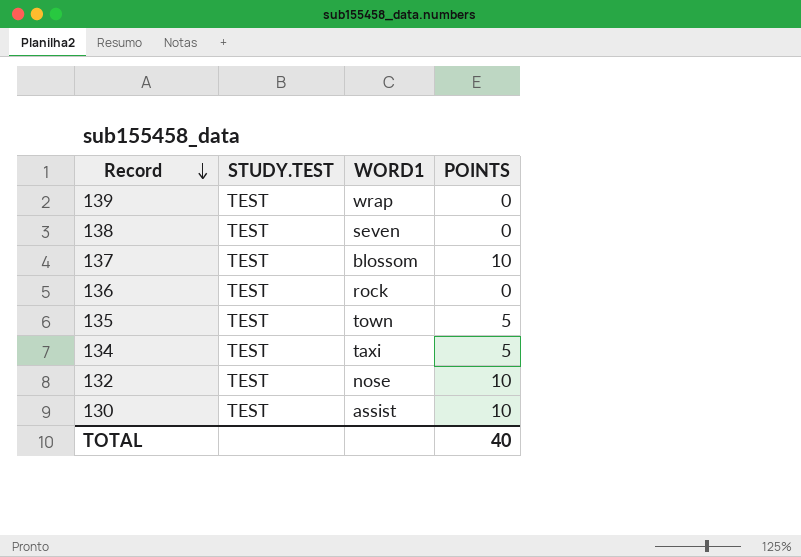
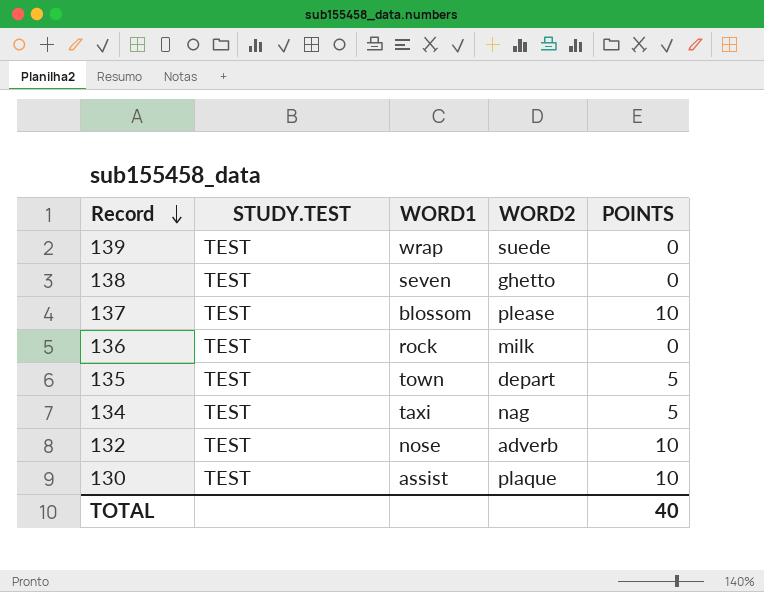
column WORD2 | position: none -> 4

